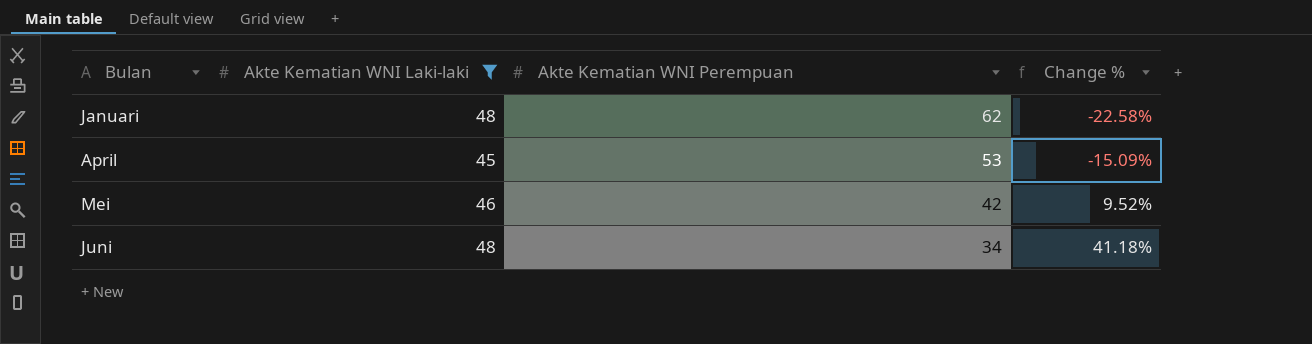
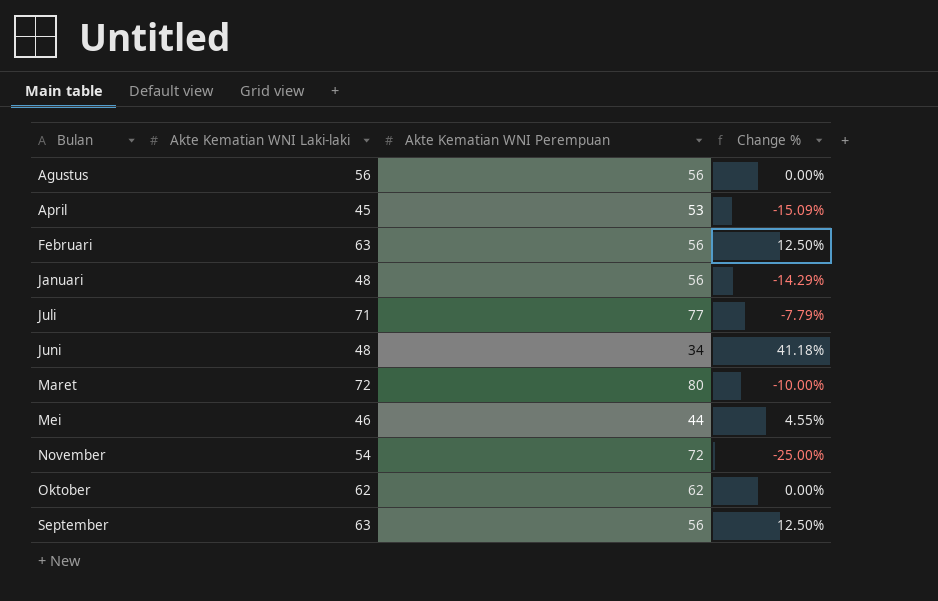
filter: Akte Kematian WNI Laki-laki <= 48 -> none
row order: Akte Kematian WNI Perempuan descending -> Bulan ascending
Januari | Akte Kematian WNI Perempuan: 62 -> 56
Januari | Change %: -22.58% -> -14.29%
Mei | Akte Kematian WNI Perempuan: 42 -> 44
Mei | Change %: 9.52% -> 4.55%

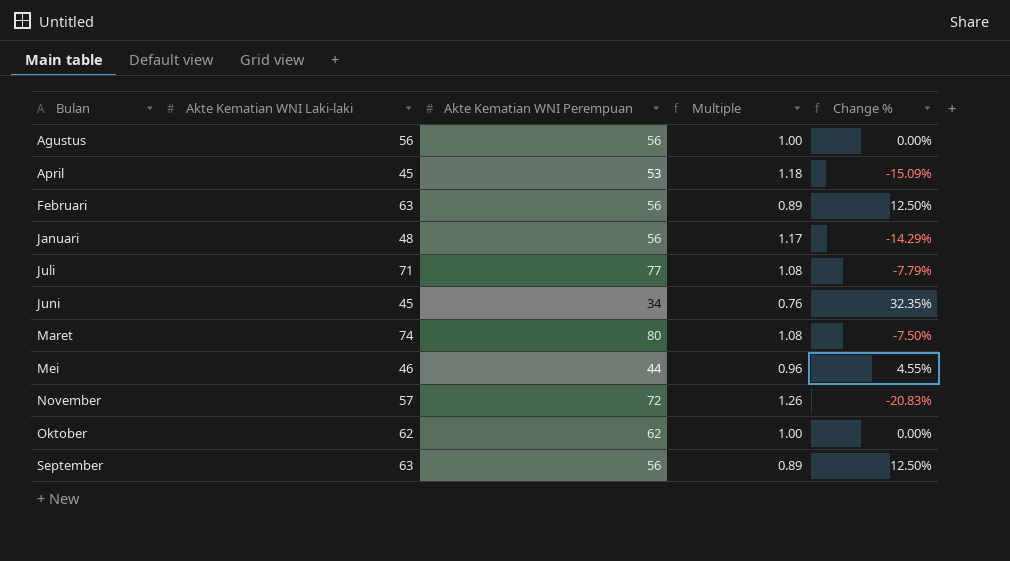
column Multiple | formula: none -> [Akte Kematian WNI Perempuan] / [Akte Kematian WNI Laki-laki]
Juni | Akte Kematian WNI Laki-laki: 48 -> 45
Juni | Change %: 41.18% -> 32.35%
Maret | Akte Kematian WNI Laki-laki: 72 -> 74
Maret | Change %: -10.00% -> -7.50%
November | Akte Kematian WNI Laki-laki: 54 -> 57
November | Change %: -25.00% -> -20.83%

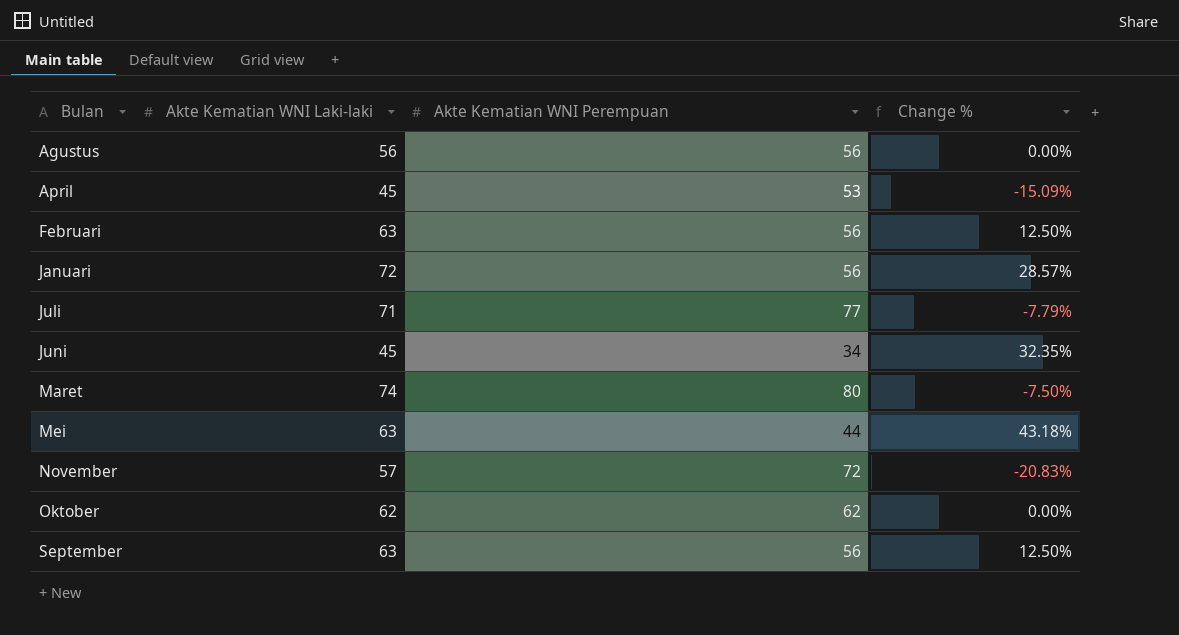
column Multiple | formula: [Akte Kematian WNI Perempuan] / [Akte Kematian WNI Laki-laki] -> none
Januari | Akte Kematian WNI Laki-laki: 48 -> 72
Januari | Change %: -14.29% -> 28.57%
Mei | Akte Kematian WNI Laki-laki: 46 -> 63
Mei | Change %: 4.55% -> 43.18%

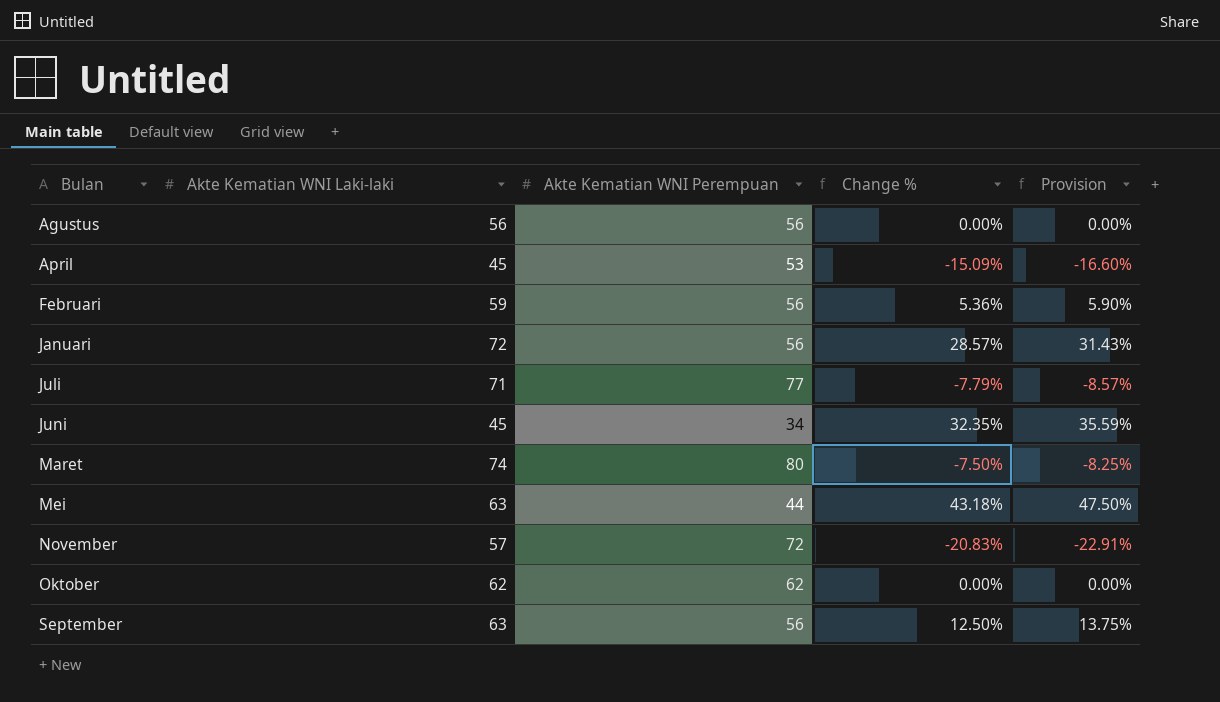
column Provision | formula: none -> [Change %] * 1.1
Februari | Akte Kematian WNI Laki-laki: 63 -> 59
Februari | Change %: 12.50% -> 5.36%

